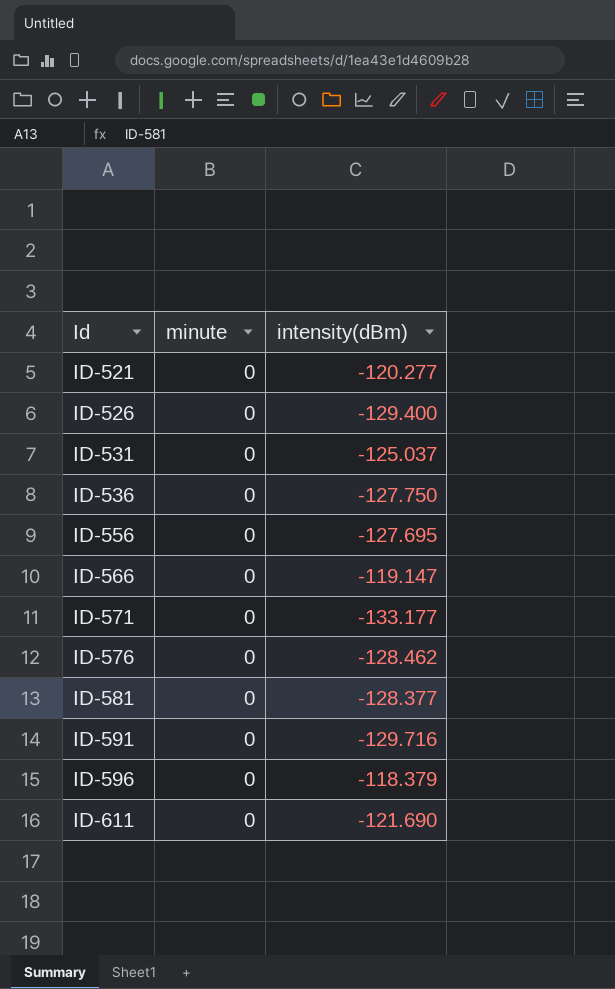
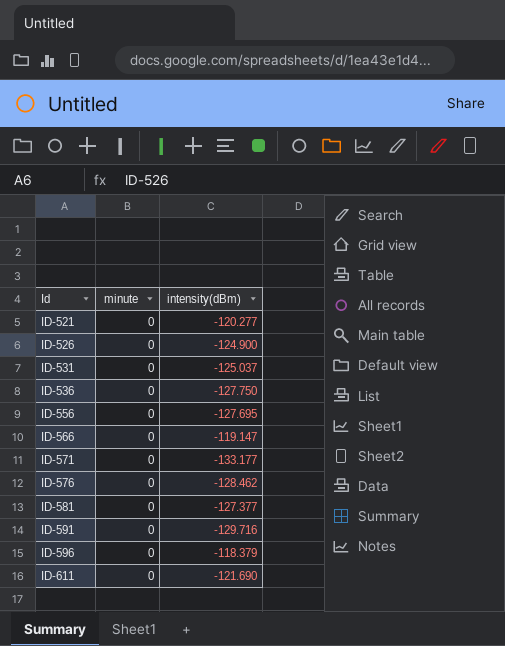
ID-526 | intensity(dBm): -129.400 -> -124.900
ID-581 | intensity(dBm): -128.377 -> -127.377

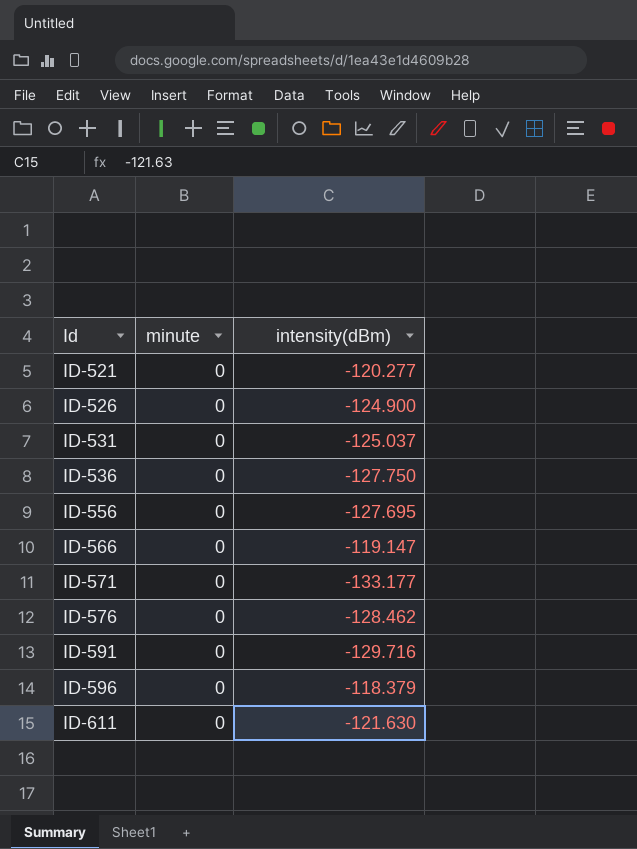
row ID-581: 0 | -127.377 -> none
ID-611 | intensity(dBm): -121.690 -> -121.630

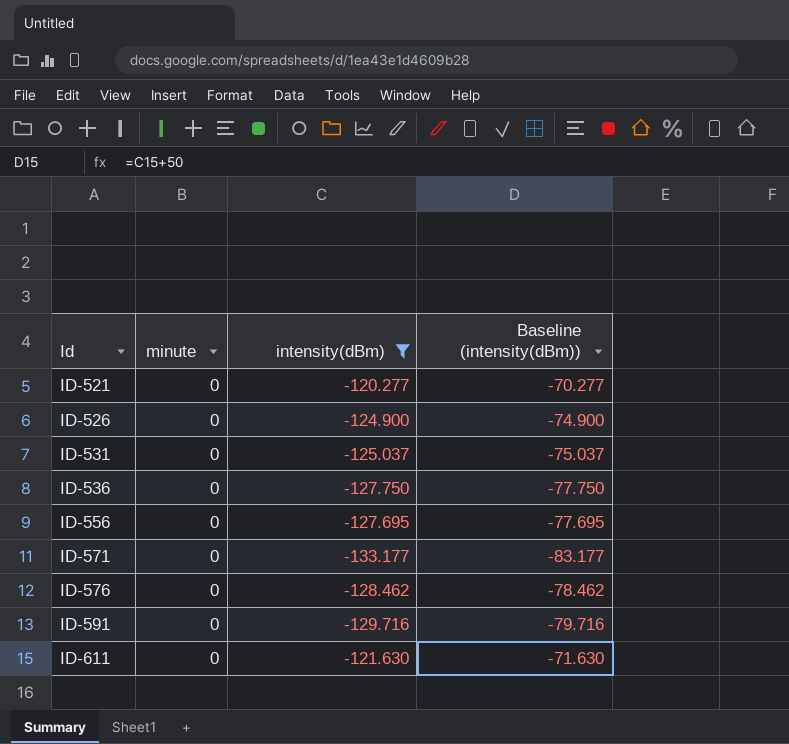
filter: none -> intensity(dBm) <= -120.277
column Baseline (intensity(dBm)) | formula: none -> [intensity(dBm)] + 50

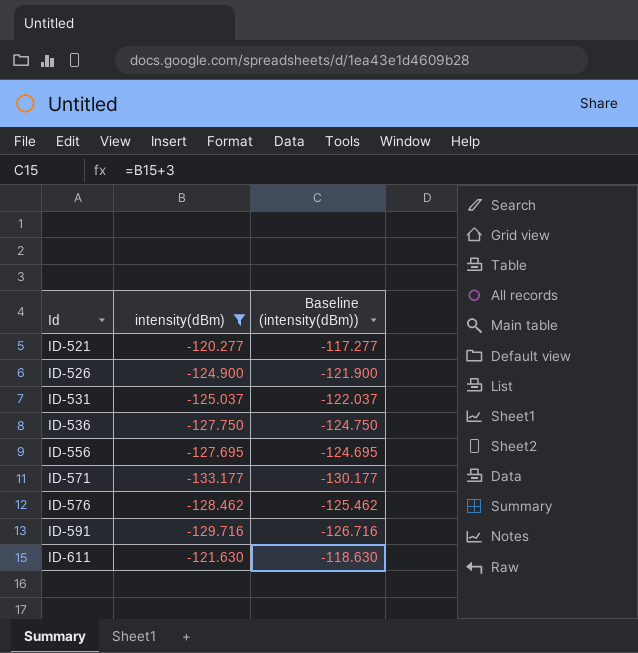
column minute | position: 2 -> none
column Baseline (intensity(dBm)) | formula: [intensity(dBm)] + 50 -> [intensity(dBm)] + 3

